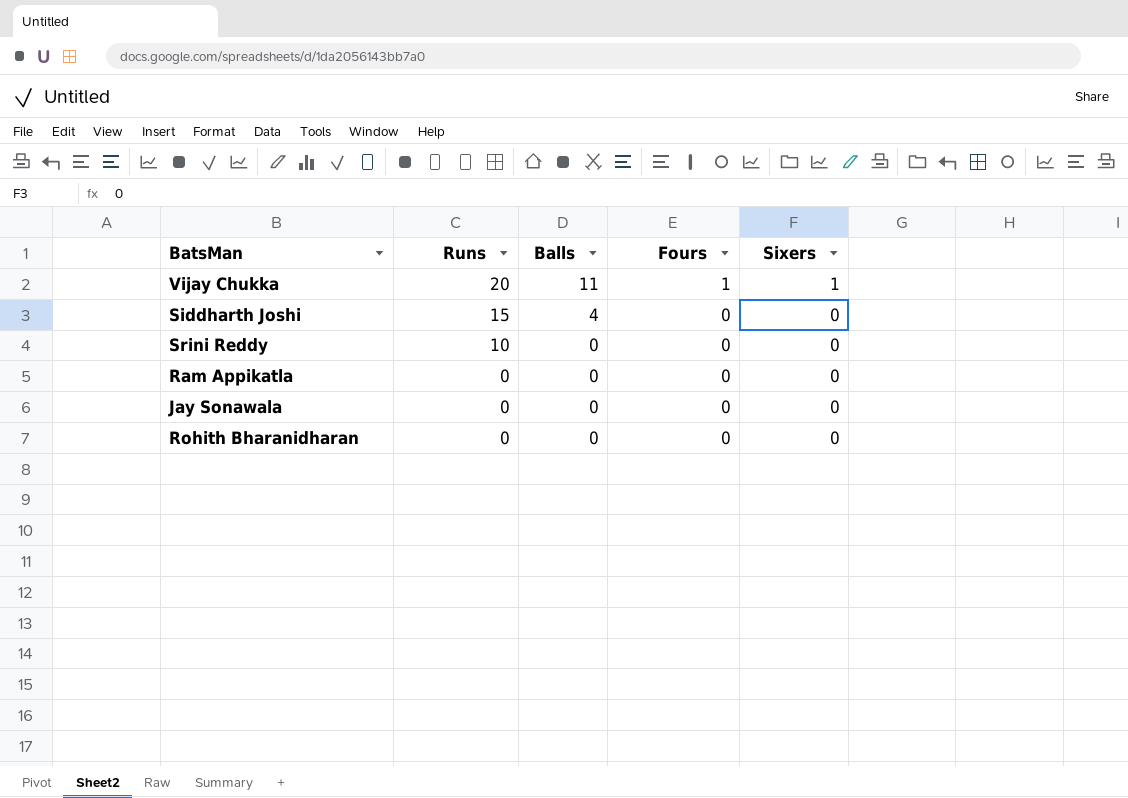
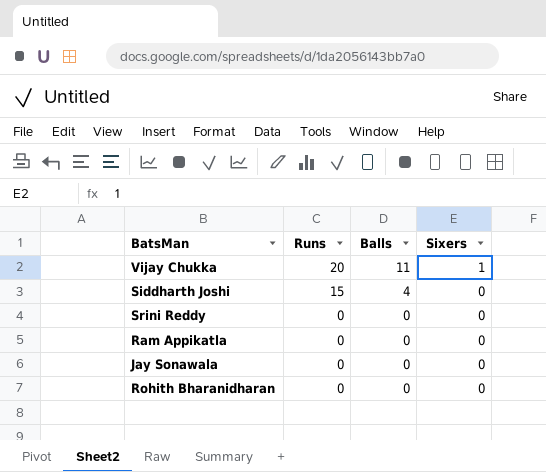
column Fours | position: 4 -> none
Srini Reddy | Runs: 10 -> 0

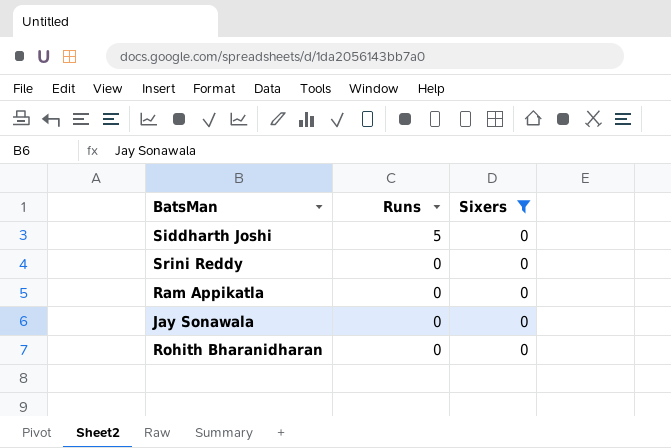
filter: none -> Sixers = 0
column Balls | position: 3 -> none
Siddharth Joshi | Runs: 15 -> 5

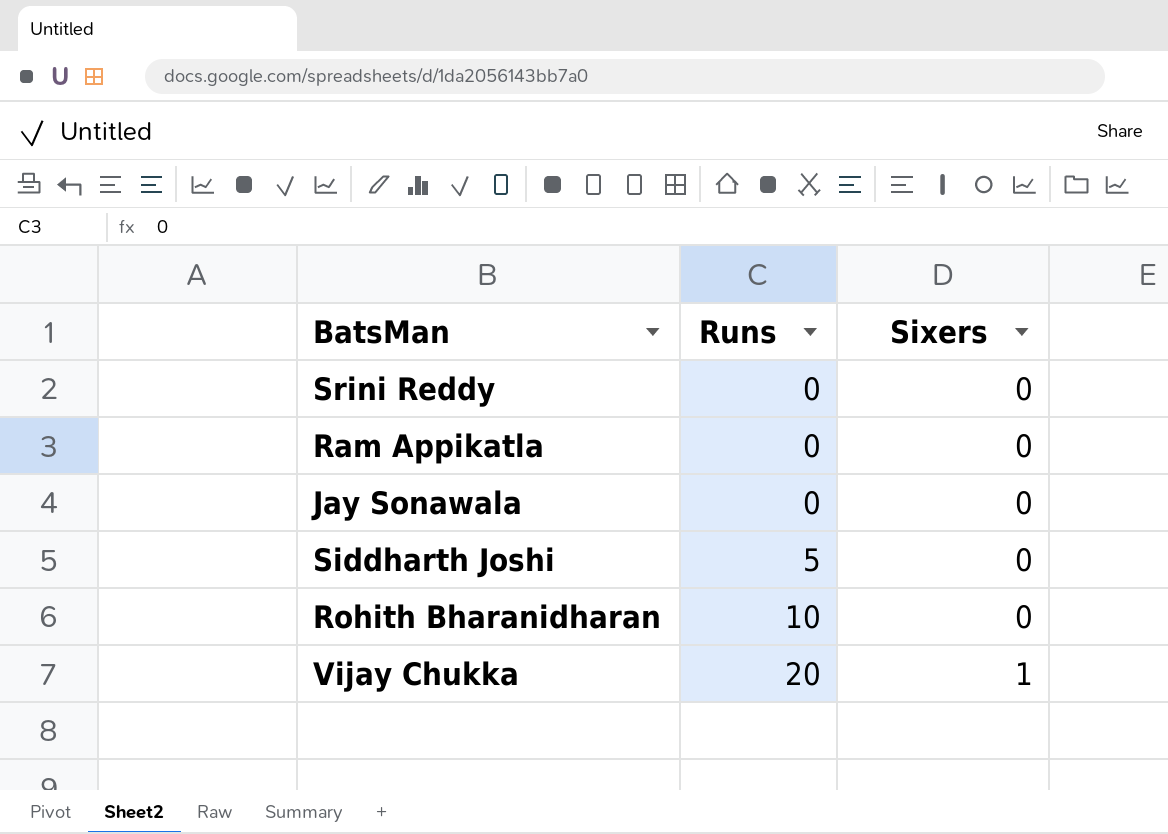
filter: Sixers = 0 -> none
row order: Runs descending -> Runs ascending
Rohith Bharanidharan | Runs: 0 -> 10

